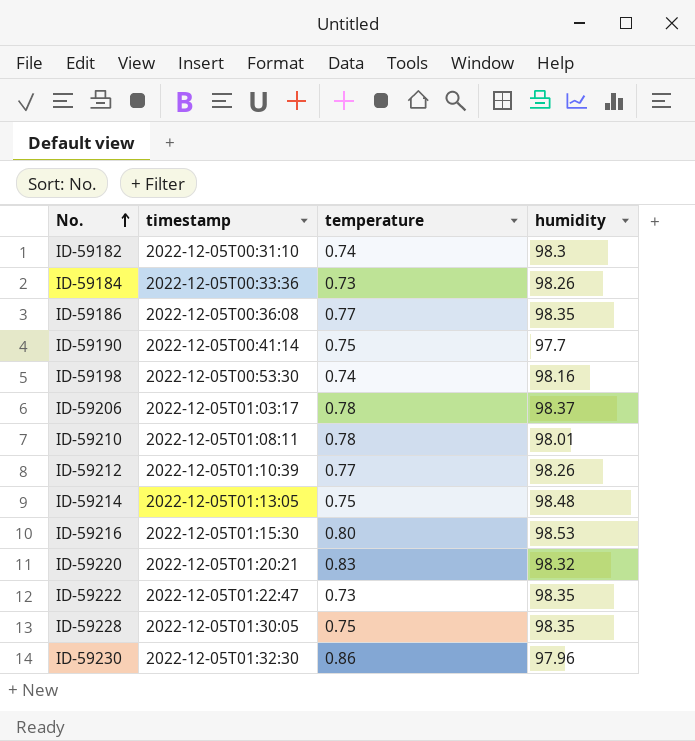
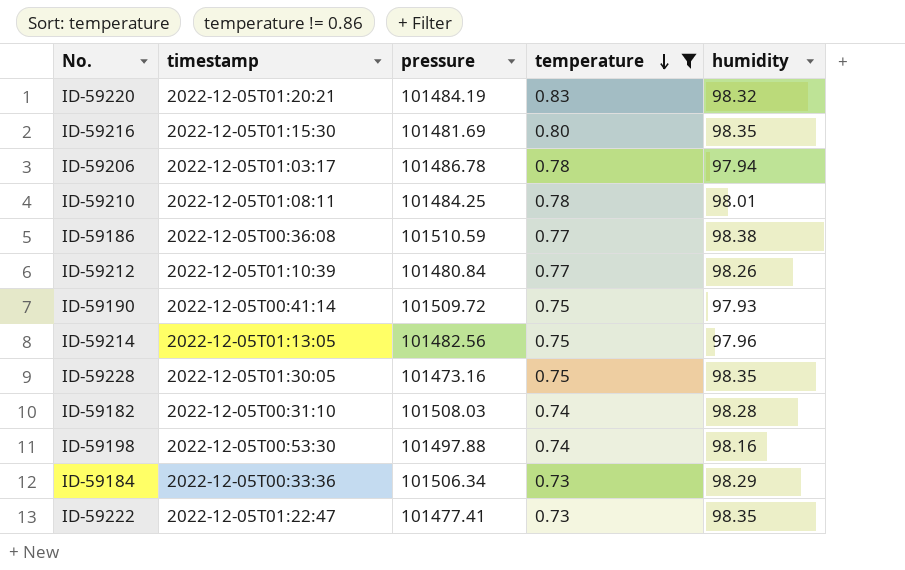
filter: none -> temperature != 0.86
row order: No. ascending -> temperature descending
column pressure | position: none -> 3
ID-59216 | humidity: 98.53 -> 98.35
ID-59206 | humidity: 98.37 -> 97.94
ID-59186 | humidity: 98.35 -> 98.38
ID-59190 | humidity: 97.7 -> 97.93
ID-59214 | humidity: 98.48 -> 97.96
ID-59182 | humidity: 98.3 -> 98.28
ID-59184 | humidity: 98.26 -> 98.29

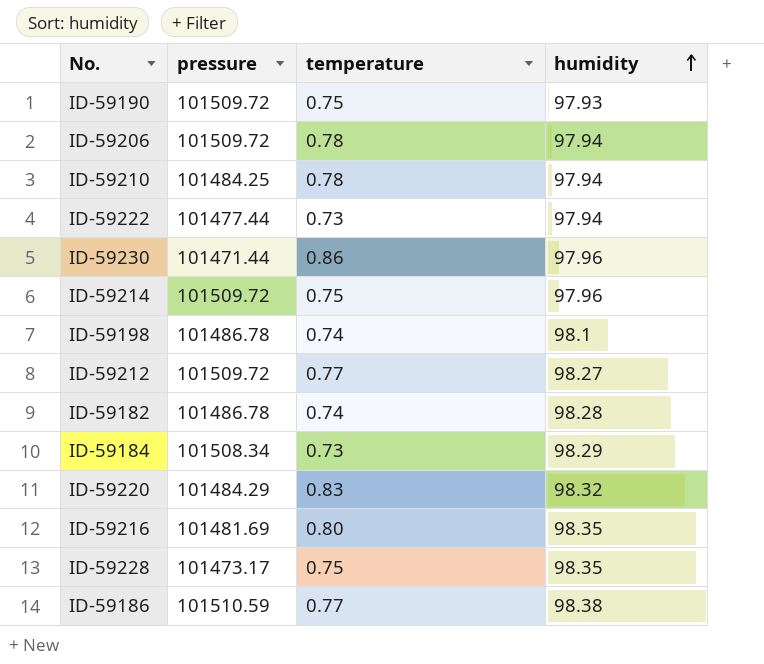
filter: temperature != 0.86 -> none
row order: temperature descending -> humidity ascending
column timestamp | position: 2 -> none
ID-59206 | pressure: 101486.78 -> 101509.72
ID-59210 | humidity: 98.01 -> 97.94
ID-59222 | pressure: 101477.41 -> 101477.44
ID-59222 | humidity: 98.35 -> 97.94
ID-59214 | pressure: 101482.56 -> 101509.72
ID-59198 | pressure: 101497.88 -> 101486.78
ID-59198 | humidity: 98.16 -> 98.1
ID-59212 | pressure: 101480.84 -> 101509.72
ID-59212 | humidity: 98.26 -> 98.27
ID-59182 | pressure: 101508.03 -> 101486.78
ID-59184 | pressure: 101506.34 -> 101508.34
ID-59220 | pressure: 101484.19 -> 101484.29
ID-59228 | pressure: 101473.16 -> 101473.17

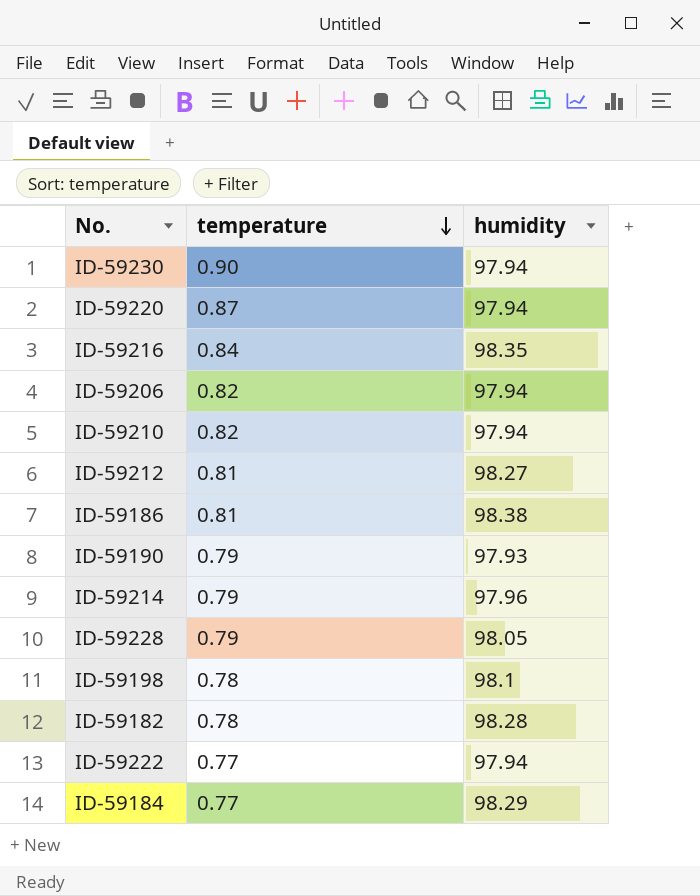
row order: humidity ascending -> temperature descending
column pressure | position: 2 -> none
ID-59230 | temperature: 0.86 -> 0.90
ID-59230 | humidity: 97.96 -> 97.94
ID-59220 | temperature: 0.83 -> 0.87
ID-59220 | humidity: 98.32 -> 97.94
ID-59216 | temperature: 0.80 -> 0.84
ID-59206 | temperature: 0.78 -> 0.82
ID-59210 | temperature: 0.78 -> 0.82
ID-59212 | temperature: 0.77 -> 0.81
ID-59186 | temperature: 0.77 -> 0.81
ID-59190 | temperature: 0.75 -> 0.79
ID-59214 | temperature: 0.75 -> 0.79
ID-59228 | temperature: 0.75 -> 0.79
ID-59228 | humidity: 98.35 -> 98.05
ID-59198 | temperature: 0.74 -> 0.78
ID-59182 | temperature: 0.74 -> 0.78
ID-59222 | temperature: 0.73 -> 0.77
ID-59184 | temperature: 0.73 -> 0.77

